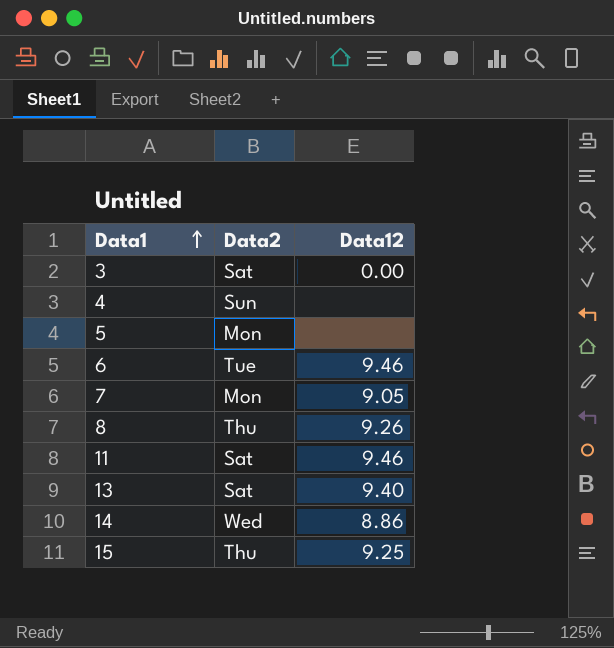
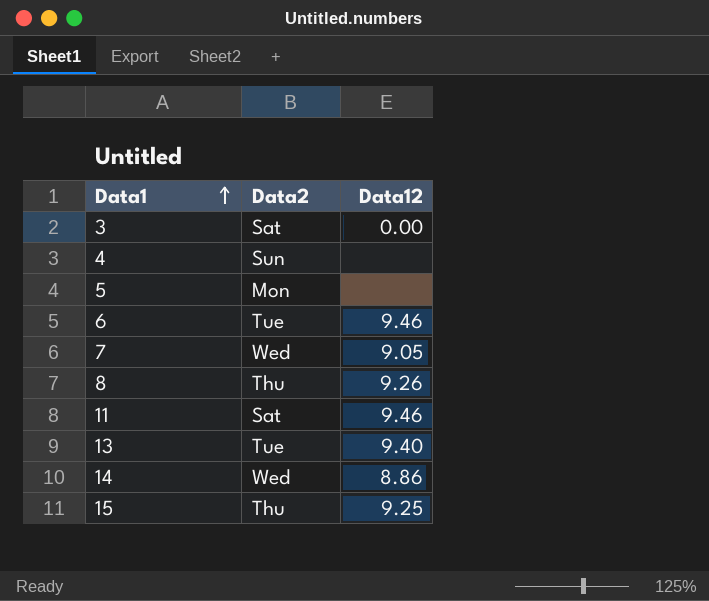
7 | Data2: Mon -> Wed
13 | Data2: Sat -> Tue

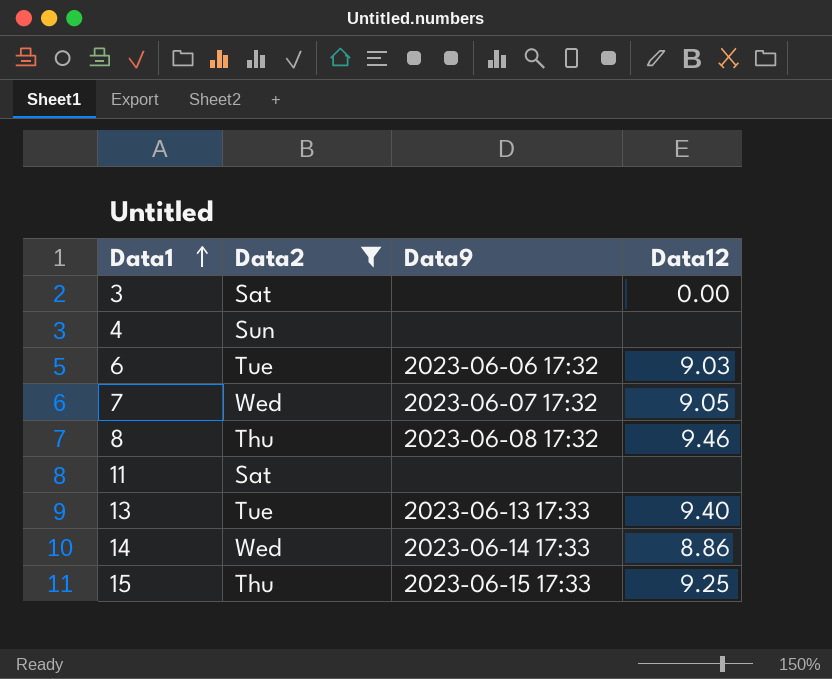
filter: none -> Data2 != Mon
column Data9 | position: none -> 3
6 | Data12: 9.46 -> 9.03
8 | Data12: 9.26 -> 9.46
11 | Data12: 9.46 -> none

